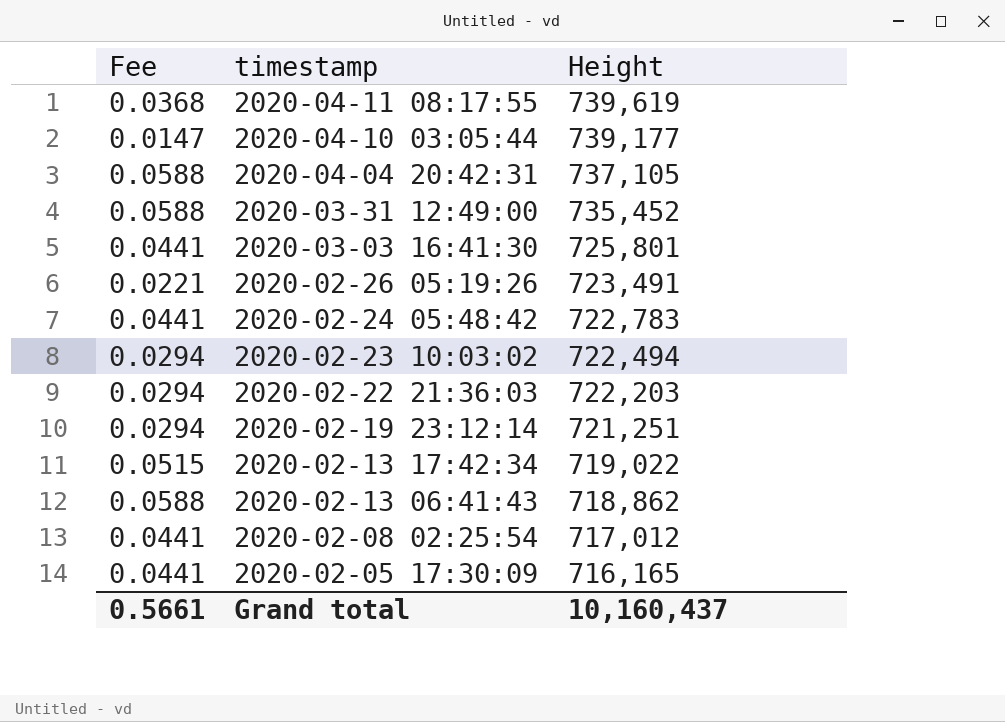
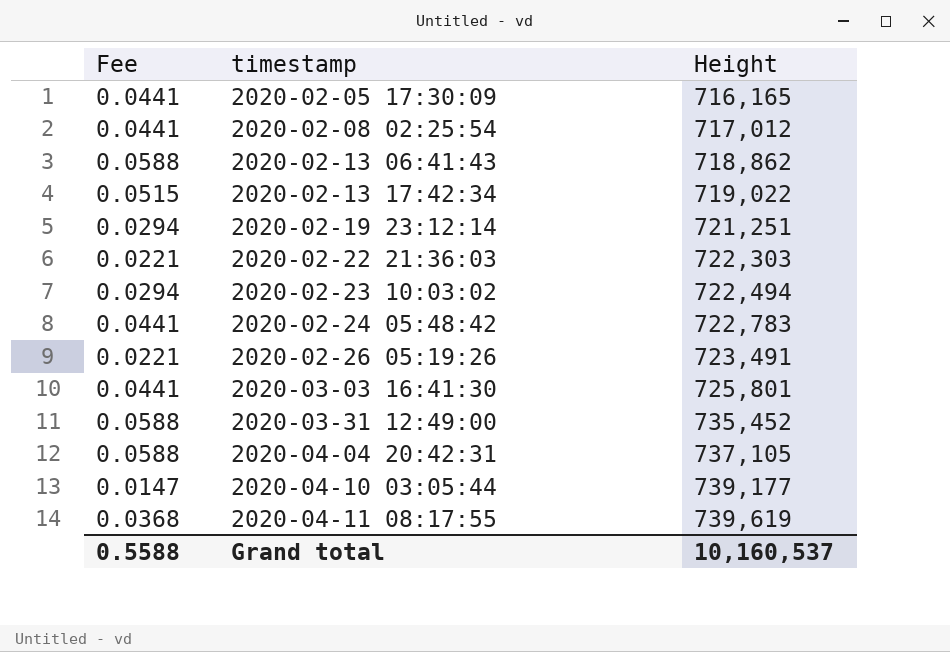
row order: timestamp descending -> timestamp ascending
2020-02-22 21:36:03 | Fee: 0.0294 -> 0.0221
2020-02-22 21:36:03 | Height: 722,203 -> 722,303
Grand total | Fee: 0.5661 -> 0.5588
Grand total | Height: 10,160,437 -> 10,160,537

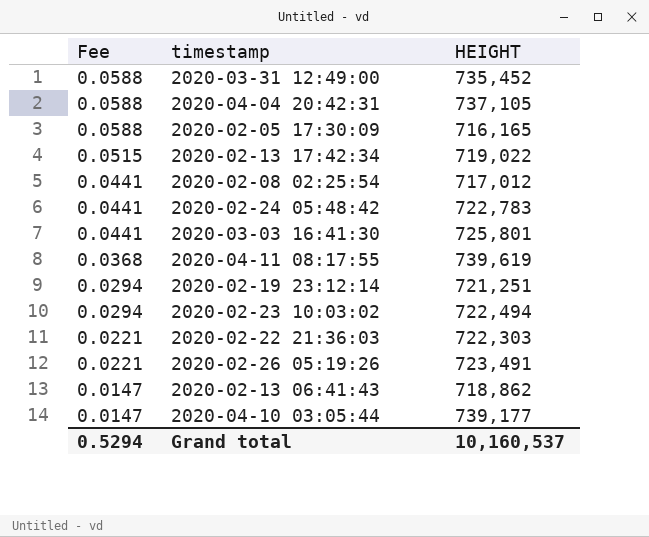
row order: timestamp ascending -> Fee descending
column name: Height -> HEIGHT
2020-02-05 17:30:09 | Fee: 0.0441 -> 0.0588
2020-02-13 06:41:43 | Fee: 0.0588 -> 0.0147
Grand total | Fee: 0.5588 -> 0.5294

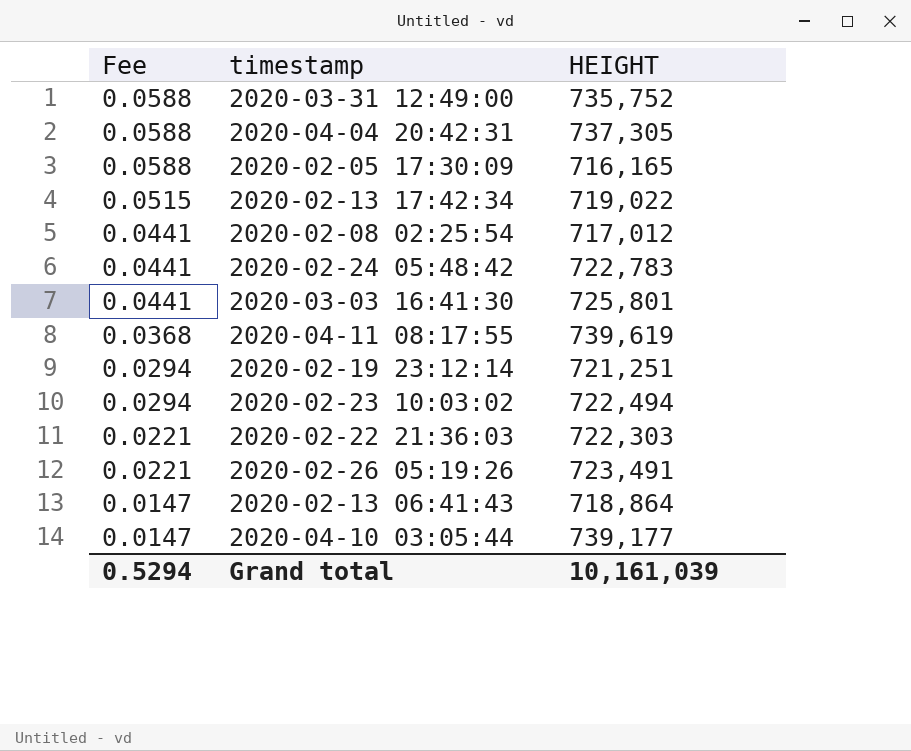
2020-03-31 12:49:00 | HEIGHT: 735,452 -> 735,752
2020-04-04 20:42:31 | HEIGHT: 737,105 -> 737,305
2020-02-13 06:41:43 | HEIGHT: 718,862 -> 718,864
Grand total | HEIGHT: 10,160,537 -> 10,161,039

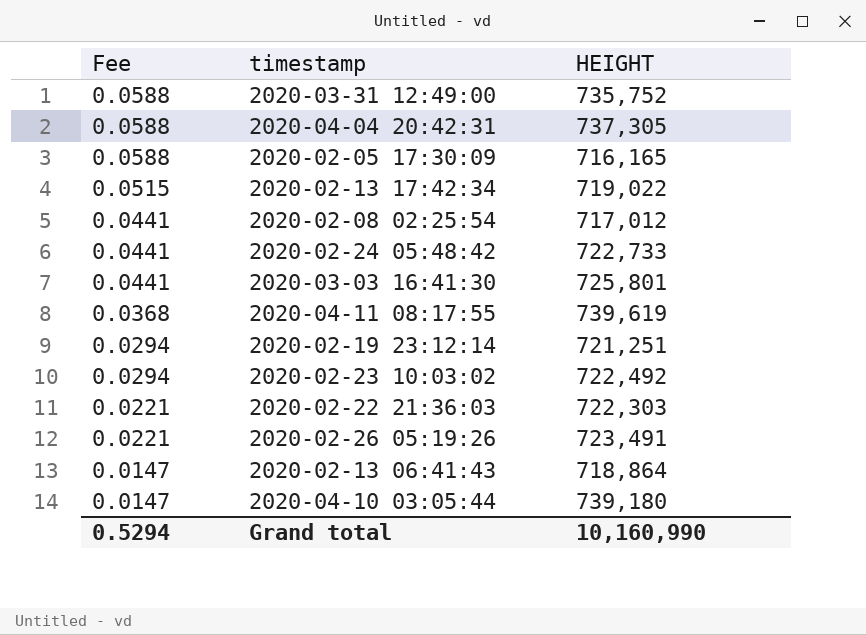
2020-02-24 05:48:42 | HEIGHT: 722,783 -> 722,733
2020-02-23 10:03:02 | HEIGHT: 722,494 -> 722,492
2020-04-10 03:05:44 | HEIGHT: 739,177 -> 739,180
Grand total | HEIGHT: 10,161,039 -> 10,160,990

